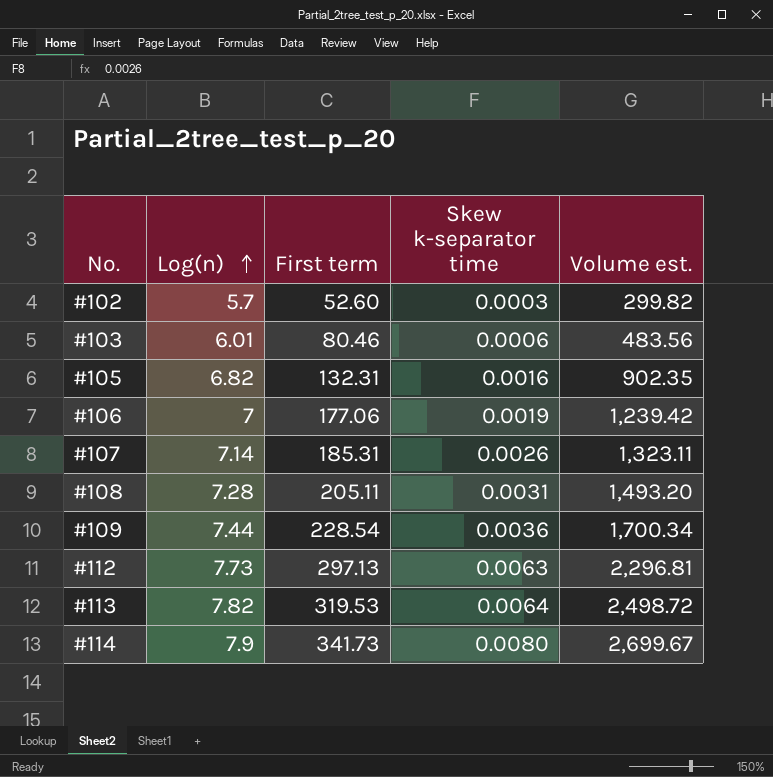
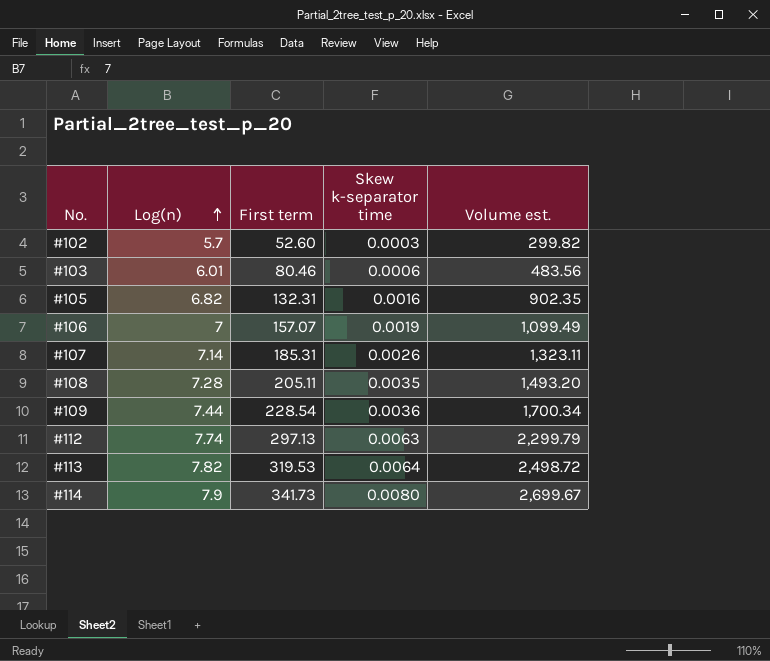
#106 | First term: 177.06 -> 157.07
#106 | Volume est.: 1,239.42 -> 1,099.49
#108 | Skew k-separator time: 0.0031 -> 0.0035
#112 | Log(n): 7.73 -> 7.74
#112 | Volume est.: 2,296.81 -> 2,299.79

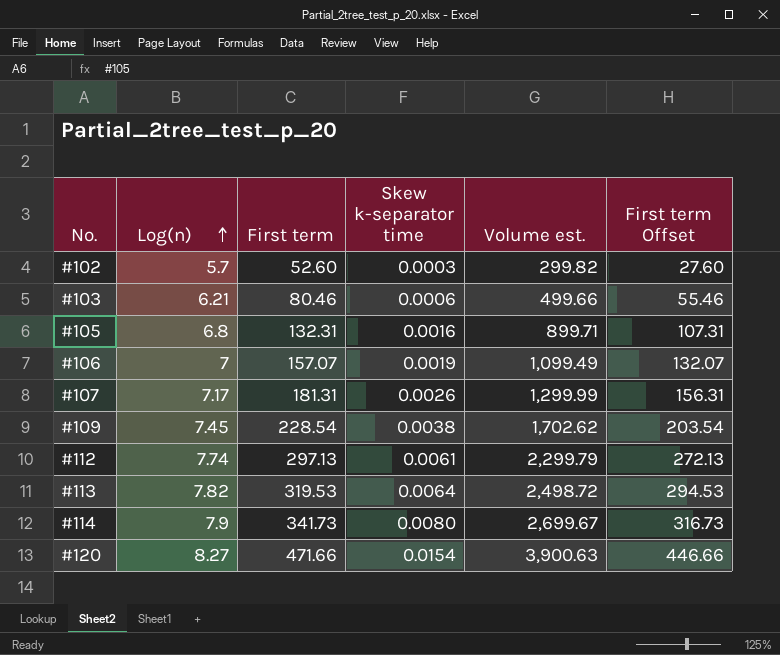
column First term Offset | formula: none -> [First term] - 25
row #108: 7.28 | 205.11 | 0.0035 | 1,493.20 -> none
#103 | Log(n): 6.01 -> 6.21
#103 | Volume est.: 483.56 -> 499.66
#105 | Log(n): 6.82 -> 6.8
#105 | Volume est.: 902.35 -> 899.71
#107 | Log(n): 7.14 -> 7.17
#107 | First term: 185.31 -> 181.31
#107 | Volume est.: 1,323.11 -> 1,299.99
#109 | Log(n): 7.44 -> 7.45
#109 | Skew k-separator time: 0.0036 -> 0.0038
#109 | Volume est.: 1,700.34 -> 1,702.62
#112 | Skew k-separator time: 0.0063 -> 0.0061
row #120: none -> 8.27 | 471.66 | 0.0154 | 3,900.63 | 446.66

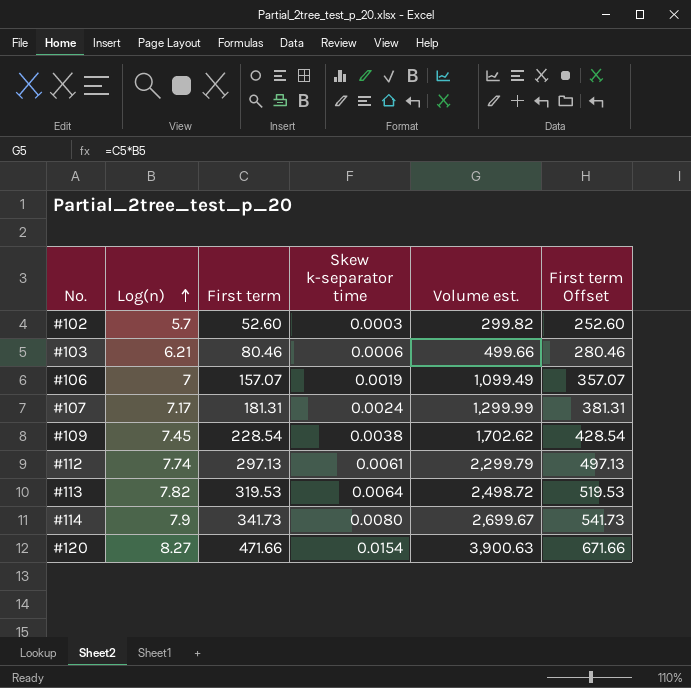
column First term Offset | formula: [First term] - 25 -> [First term] + 200
row #105: 6.8 | 132.31 | 0.0016 | 899.71 | 107.31 -> none
#107 | Skew k-separator time: 0.0026 -> 0.0024

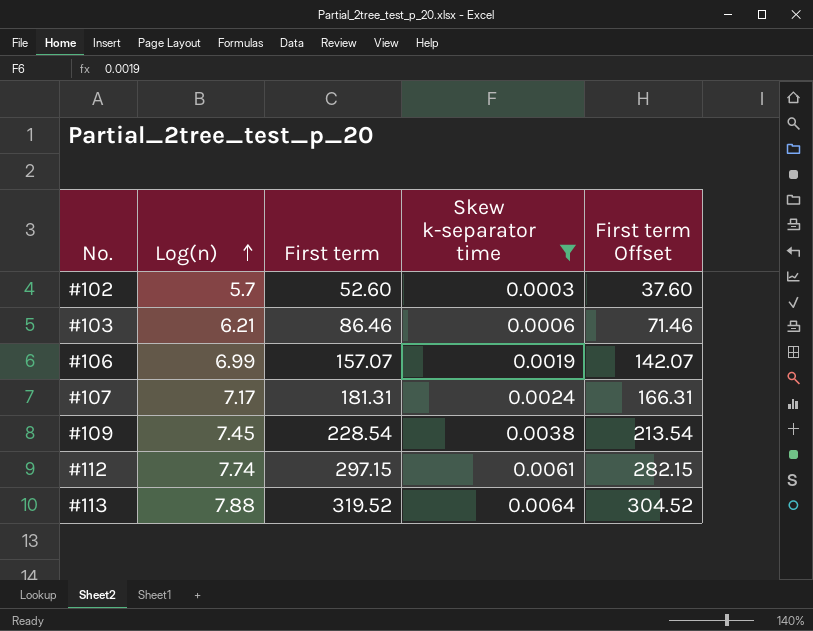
filter: none -> Skew k-separator time <= 0.0064
column Volume est. | formula: [Log(n)] * [First term] -> none
column First term Offset | formula: [First term] + 200 -> [First term] - 15
#103 | First term: 80.46 -> 86.46
#106 | Log(n): 7 -> 6.99
#112 | First term: 297.13 -> 297.15
#113 | Log(n): 7.82 -> 7.88
#113 | First term: 319.53 -> 319.52

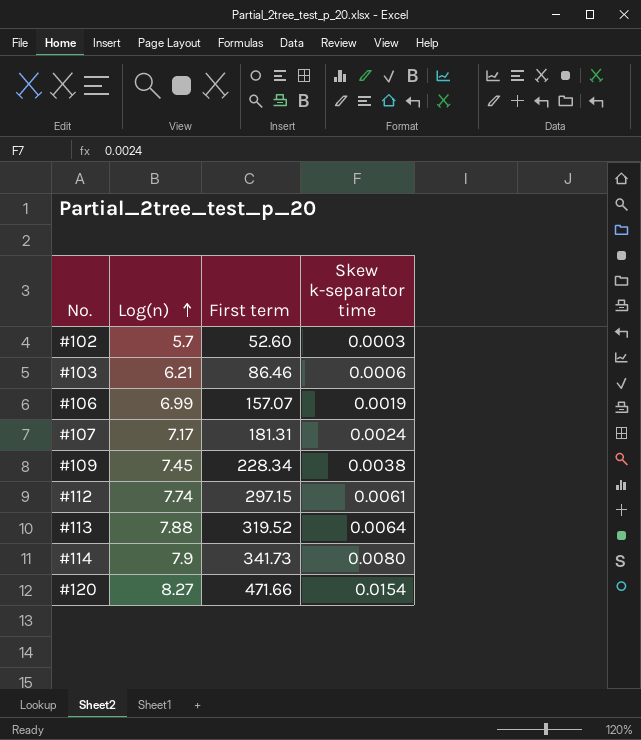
filter: Skew k-separator time <= 0.0064 -> none
column First term Offset | formula: [First term] - 15 -> none
#109 | First term: 228.54 -> 228.34

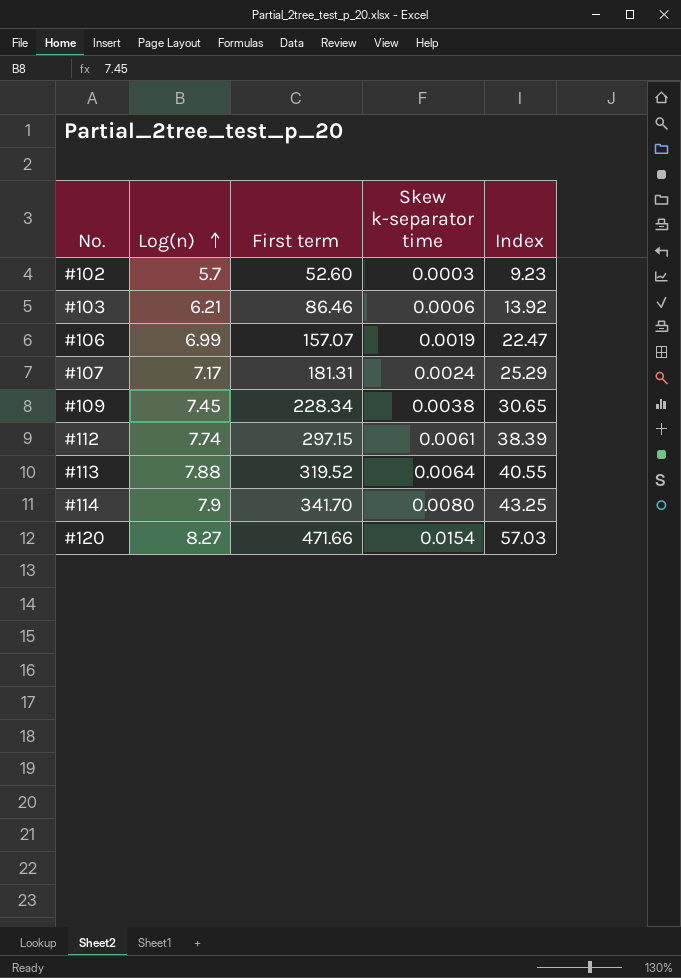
column Index | formula: none -> [First term] / [Log(n)]
#114 | First term: 341.73 -> 341.70

